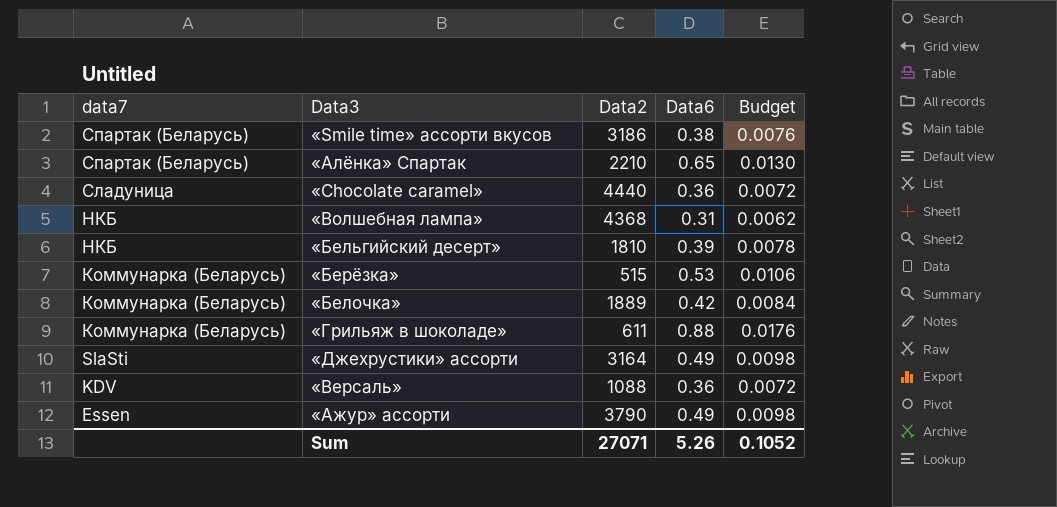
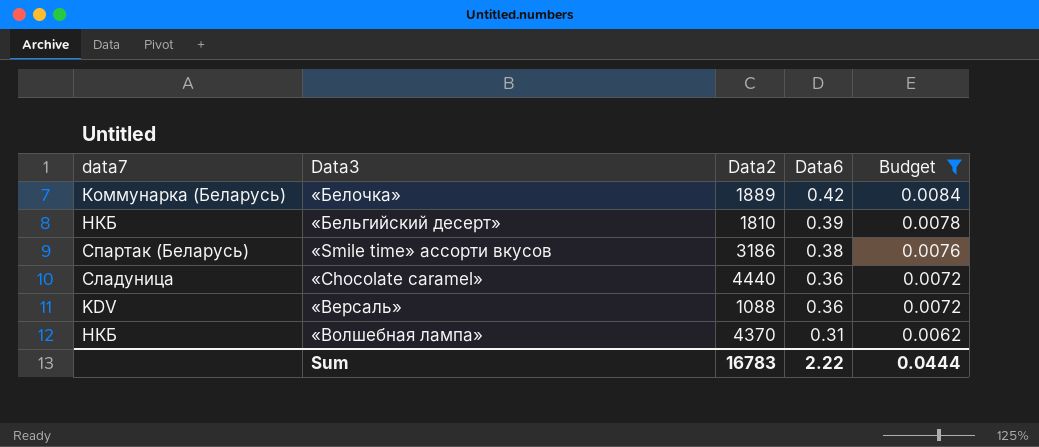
filter: none -> Budget <= 0.0084
row order: data7 descending -> Data6 descending
«Волшебная лампа» | Data2: 4368 -> 4370
Sum | Data2: 27071 -> 16783
Sum | Data6: 5.26 -> 2.22
Sum | Budget: 0.1052 -> 0.0444

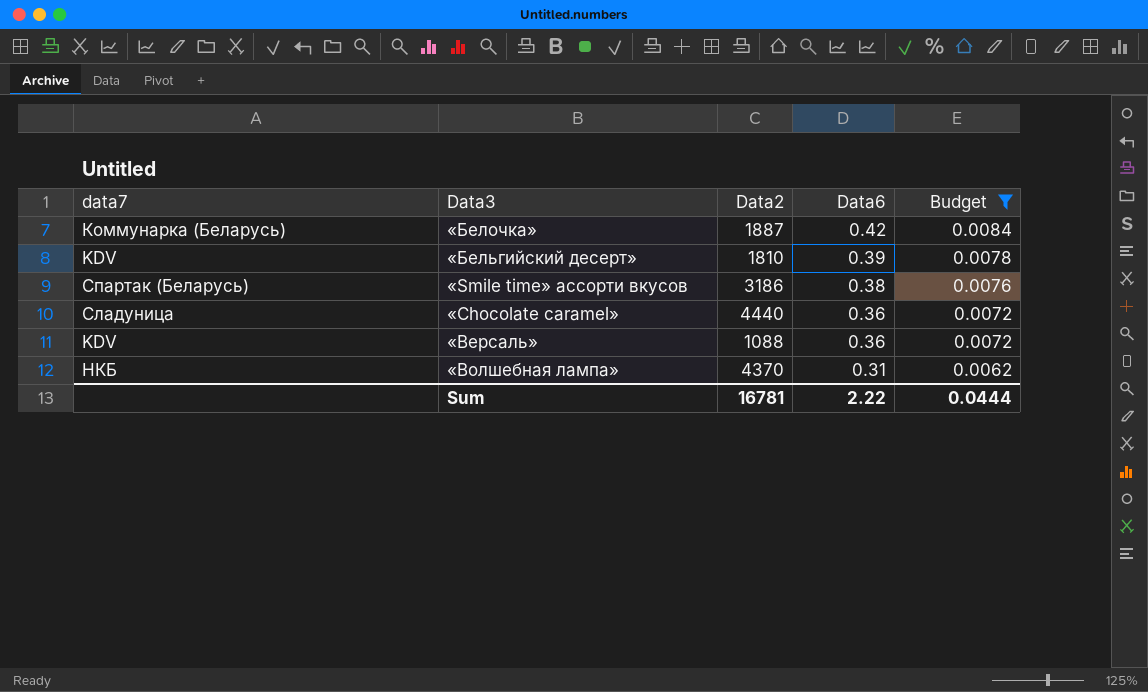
«Белочка» | Data2: 1889 -> 1887
«Бельгийский десерт» | data7: НКБ -> KDV
Sum | Data2: 16783 -> 16781

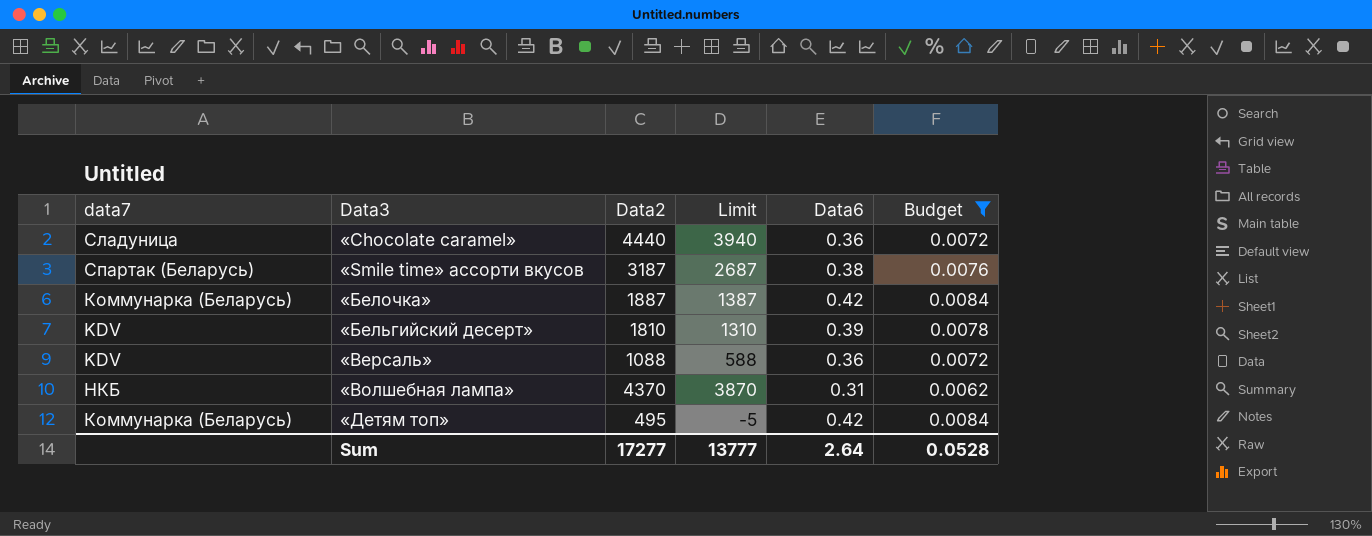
row order: Data6 descending -> Data3 ascending
column Limit | formula: none -> [Data2] - 500
«Smile time» ассорти вкусов | Data2: 3186 -> 3187
row «Детям топ»: none -> Коммунарка (Беларусь) | 495 | -5 | 0.42 | 0.0084
Sum | Data2: 16781 -> 17277
Sum | Data6: 2.22 -> 2.64
Sum | Budget: 0.0444 -> 0.0528

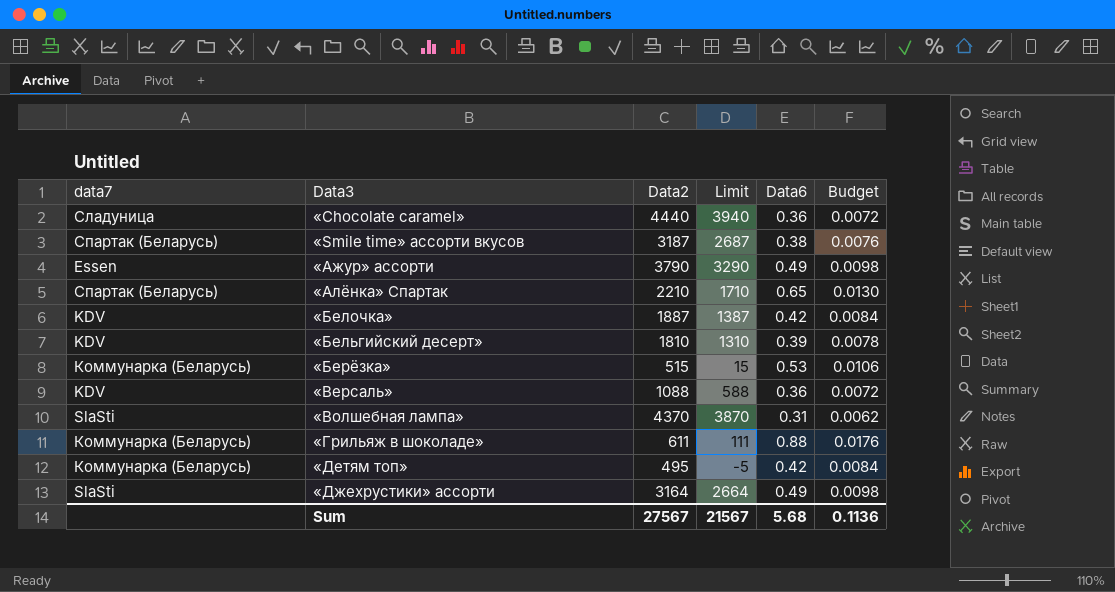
filter: Budget <= 0.0084 -> none
«Белочка» | data7: Коммунарка (Беларусь) -> KDV
«Волшебная лампа» | data7: НКБ -> SlaSti
Sum | Data2: 17277 -> 27567
Sum | Limit: 13777 -> 21567
Sum | Data6: 2.64 -> 5.68
Sum | Budget: 0.0528 -> 0.1136

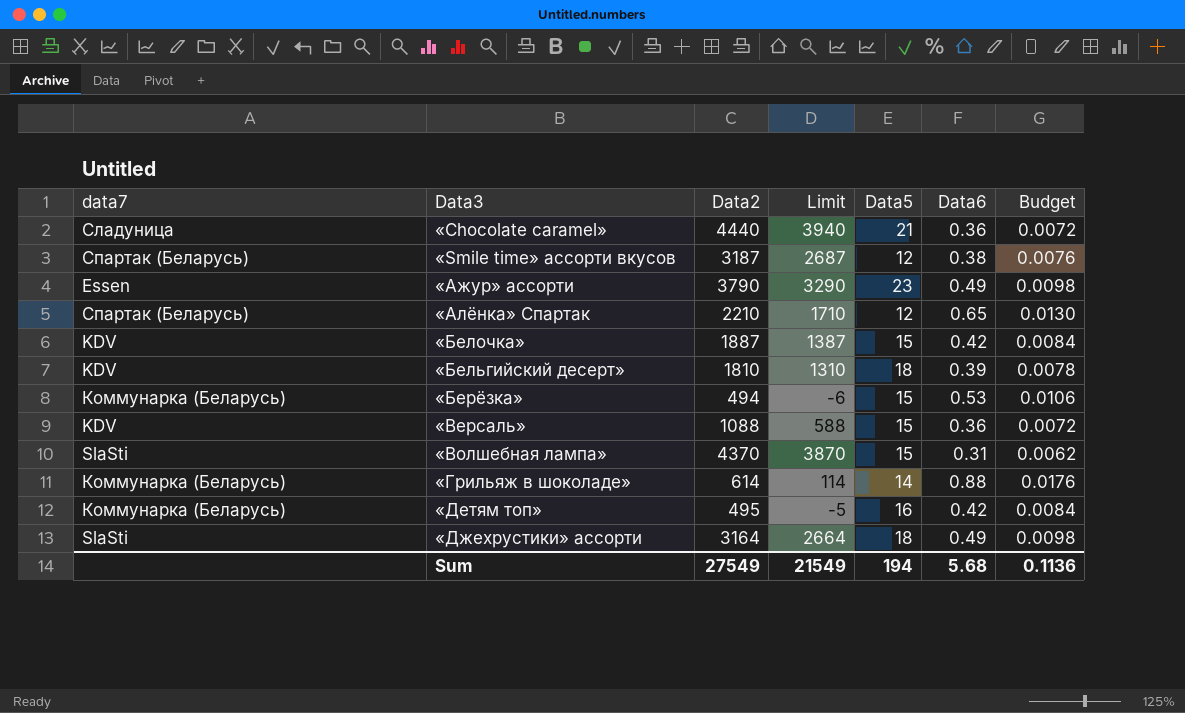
column Data5 | position: none -> 5
«Берёзка» | Data2: 515 -> 494
«Берёзка» | Limit: 15 -> -6
«Грильяж в шоколаде» | Data2: 611 -> 614
«Грильяж в шоколаде» | Limit: 111 -> 114
Sum | Data2: 27567 -> 27549
Sum | Limit: 21567 -> 21549

